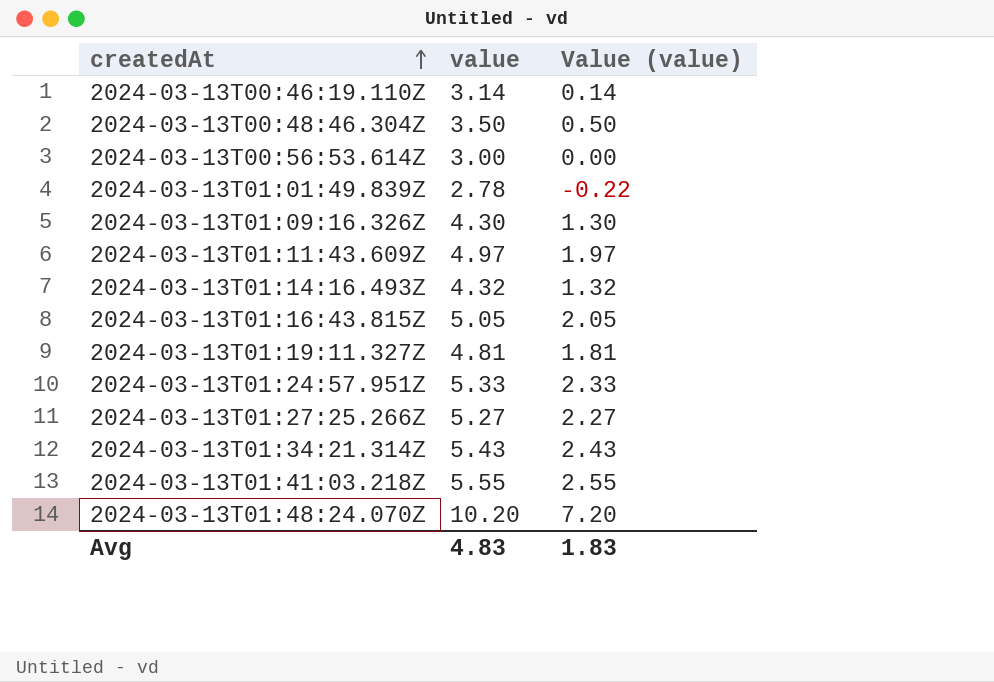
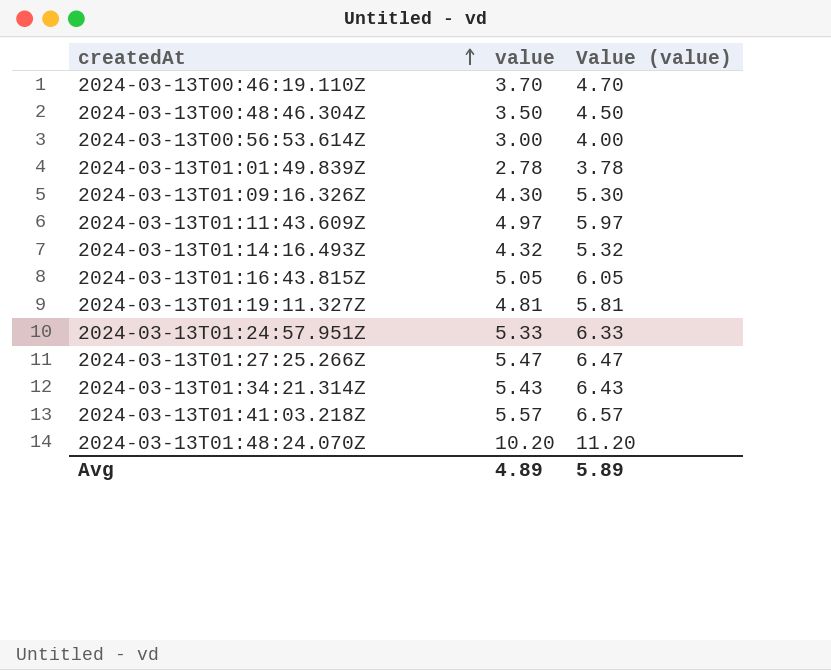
column Value (value) | formula: [value] - 3 -> [value] + 1
2024-03-13T00:46:19.110Z | value: 3.14 -> 3.70
2024-03-13T01:27:25.266Z | value: 5.27 -> 5.47
2024-03-13T01:41:03.218Z | value: 5.55 -> 5.57
Avg | value: 4.83 -> 4.89
Avg | Value (value): 1.83 -> 5.89

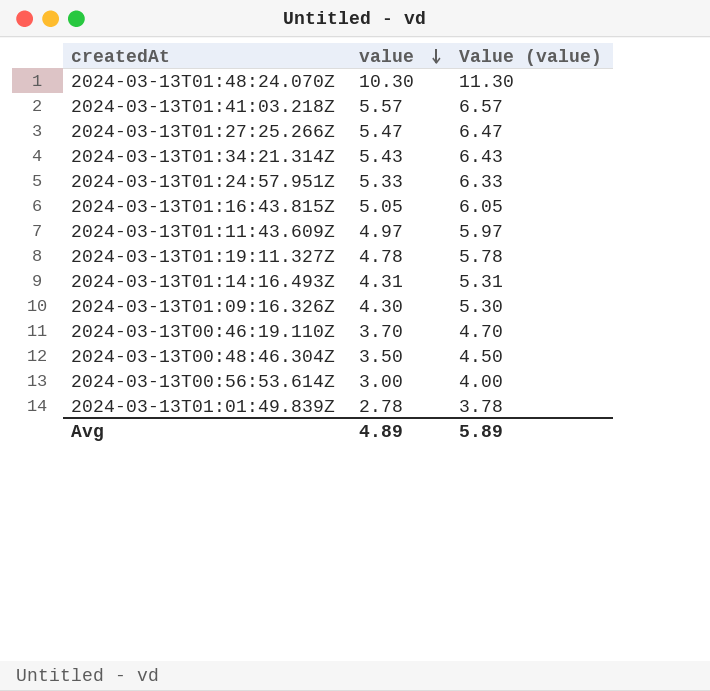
row order: createdAt ascending -> value descending
2024-03-13T01:48:24.070Z | value: 10.20 -> 10.30
2024-03-13T01:48:24.070Z | Value (value): 11.20 -> 11.30
2024-03-13T01:19:11.327Z | value: 4.81 -> 4.78
2024-03-13T01:19:11.327Z | Value (value): 5.81 -> 5.78
2024-03-13T01:14:16.493Z | value: 4.32 -> 4.31
2024-03-13T01:14:16.493Z | Value (value): 5.32 -> 5.31

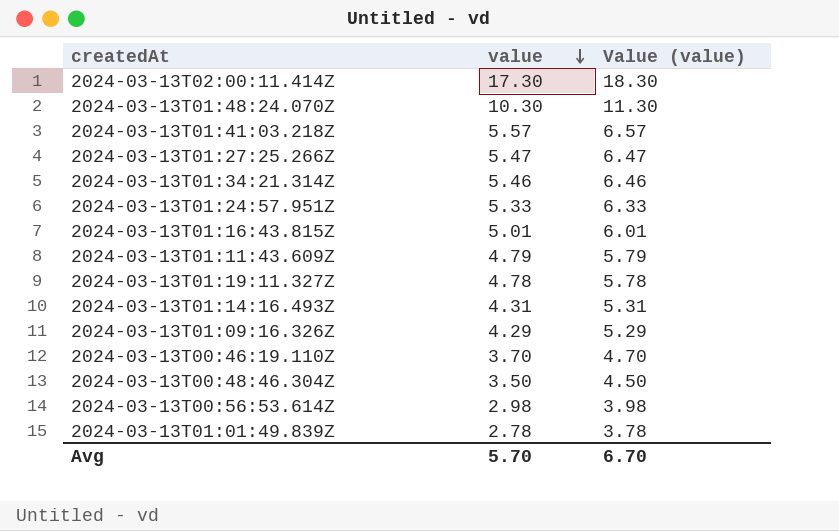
row 2024-03-13T02:00:11.414Z: none -> 17.30 | 18.30
2024-03-13T01:34:21.314Z | value: 5.43 -> 5.46
2024-03-13T01:34:21.314Z | Value (value): 6.43 -> 6.46
2024-03-13T01:16:43.815Z | value: 5.05 -> 5.01
2024-03-13T01:16:43.815Z | Value (value): 6.05 -> 6.01
2024-03-13T01:11:43.609Z | value: 4.97 -> 4.79
2024-03-13T01:11:43.609Z | Value (value): 5.97 -> 5.79
2024-03-13T01:09:16.326Z | value: 4.30 -> 4.29
2024-03-13T01:09:16.326Z | Value (value): 5.30 -> 5.29
2024-03-13T00:56:53.614Z | value: 3.00 -> 2.98
2024-03-13T00:56:53.614Z | Value (value): 4.00 -> 3.98
Avg | value: 4.89 -> 5.70
Avg | Value (value): 5.89 -> 6.70

